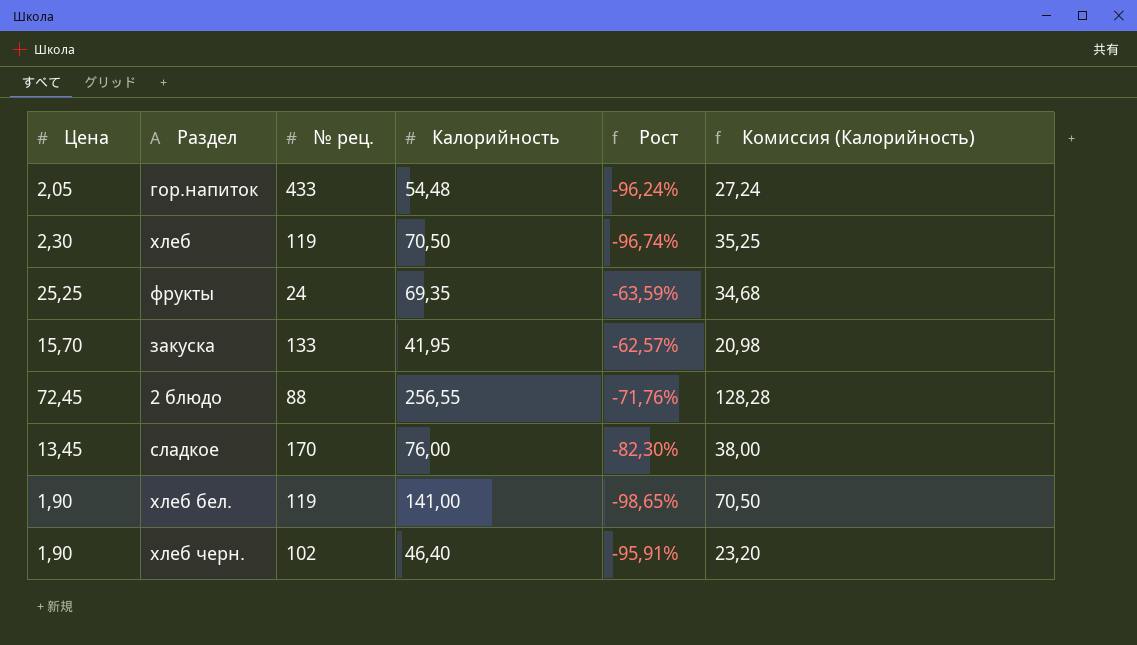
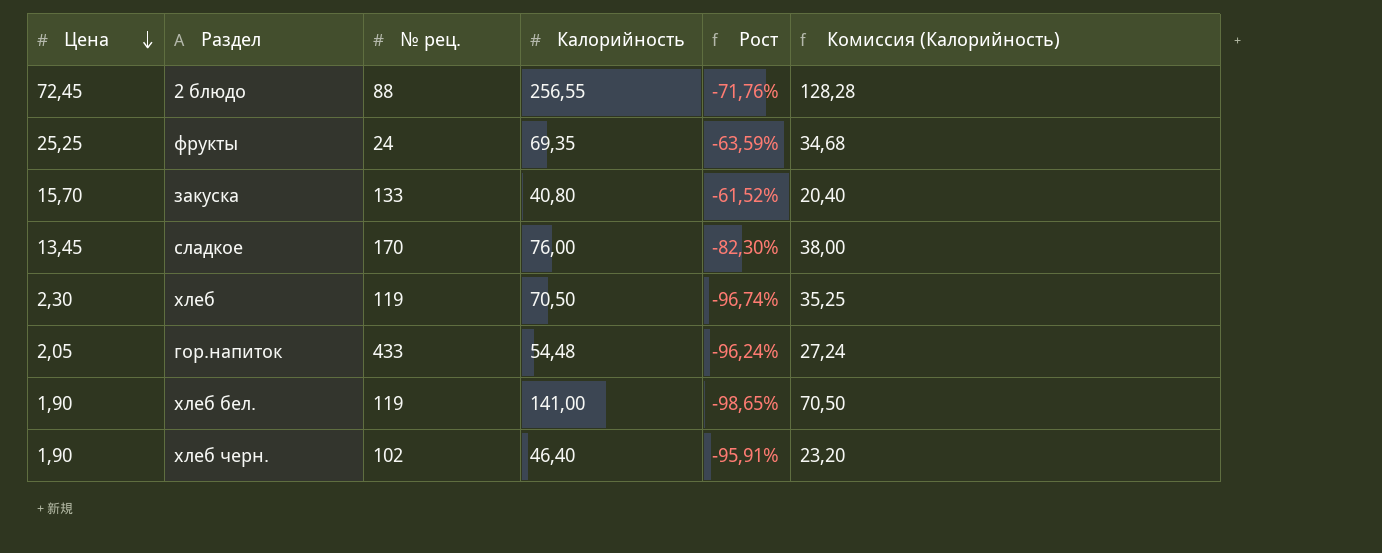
row order: none -> Цена descending
закуска | Калорийность: 41,95 -> 40,80
закуска | Рост: -62,57% -> -61,52%
закуска | Комиссия (Калорийность): 20,98 -> 20,40

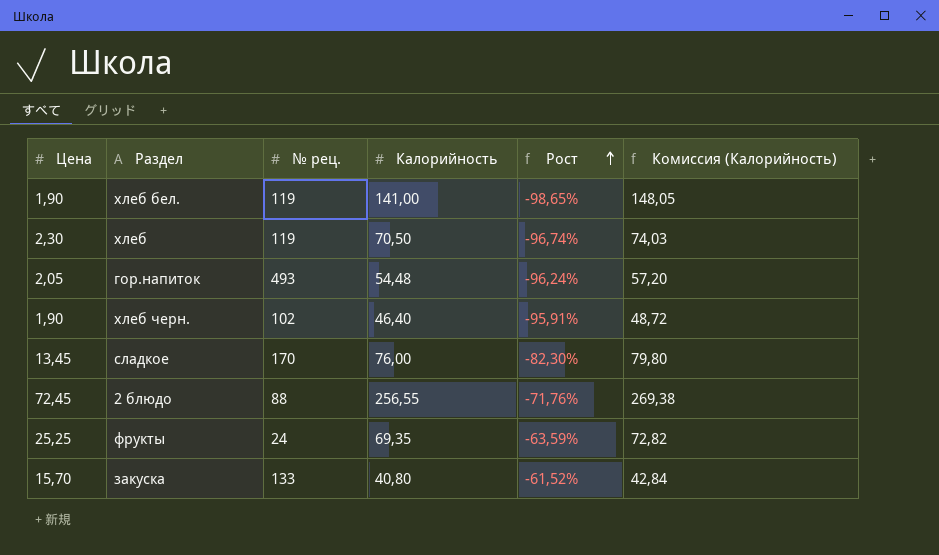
row order: Цена descending -> Рост ascending
column Комиссия (Калорийность) | formula: [Калорийность] * 0,5 -> [Калорийность] * 1,05
гор.напиток | № рец.: 433 -> 493

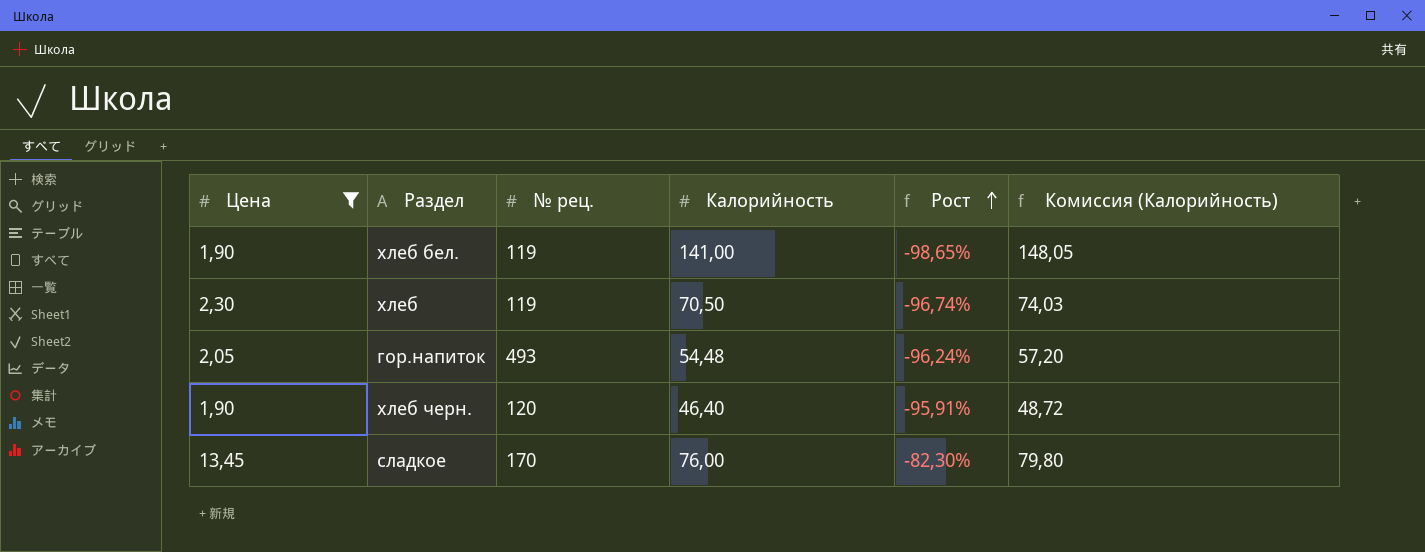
filter: none -> Цена <= 13,45
хлеб черн. | № рец.: 102 -> 120

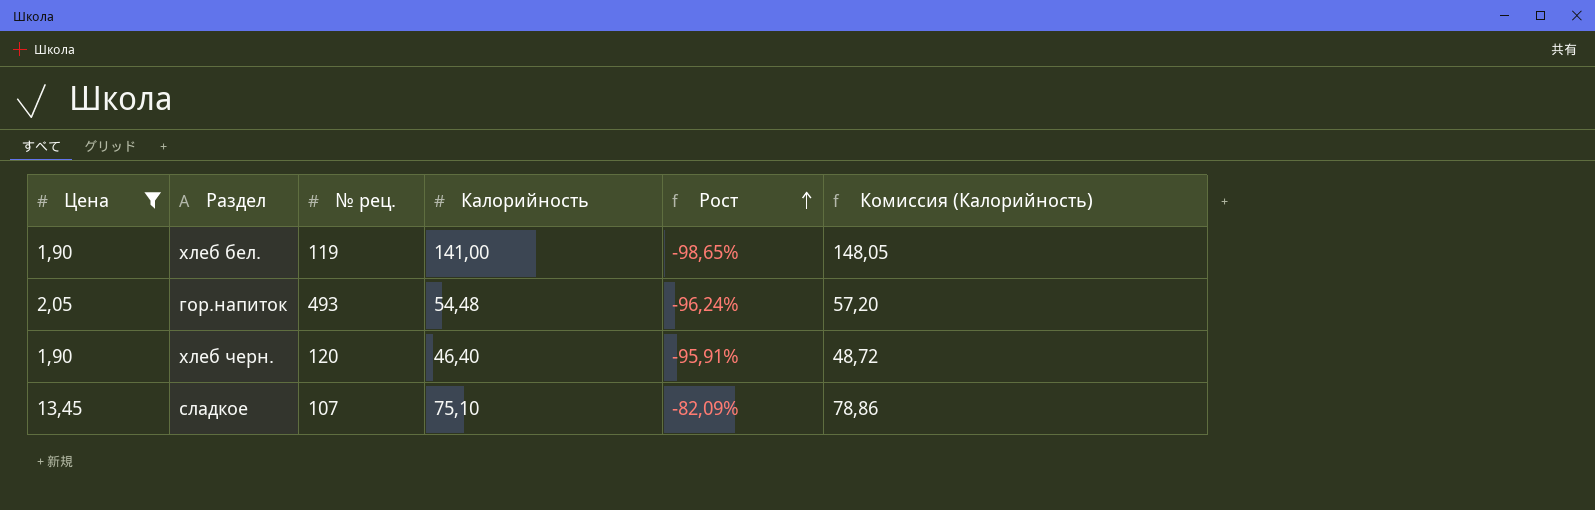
row хлеб: 2,30 | 119 | 70,50 | -96,74% | 74,03 -> none
сладкое | № рец.: 170 -> 107
сладкое | Калорийность: 76,00 -> 75,10
сладкое | Рост: -82,30% -> -82,09%
сладкое | Комиссия (Калорийность): 79,80 -> 78,86

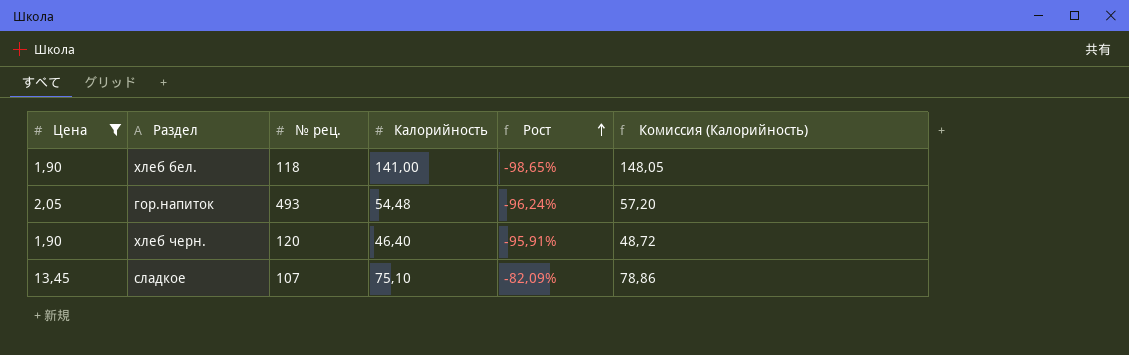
хлеб бел. | № рец.: 119 -> 118

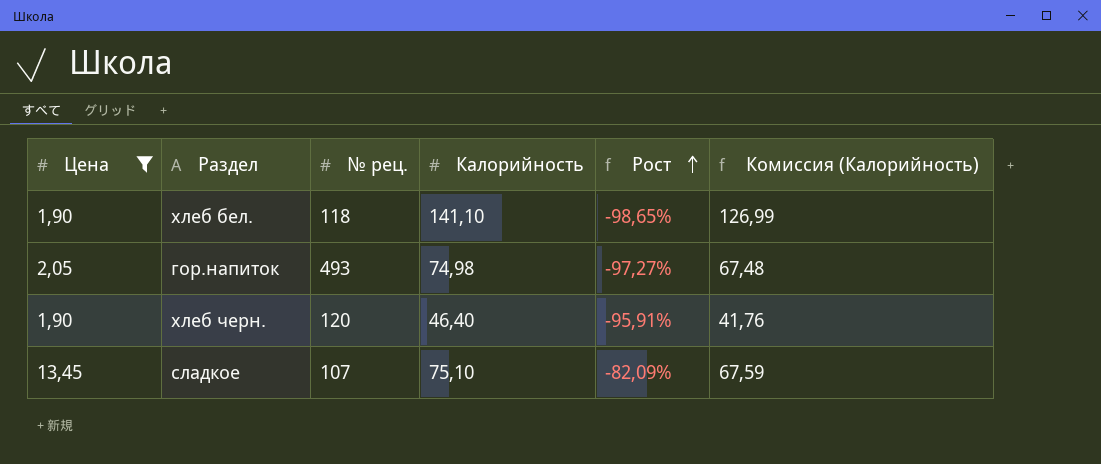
column Комиссия (Калорийность) | formula: [Калорийность] * 1,05 -> [Калорийность] * 0,9
хлеб бел. | Калорийность: 141,00 -> 141,10
гор.напиток | Калорийность: 54,48 -> 74,98
гор.напиток | Рост: -96,24% -> -97,27%

